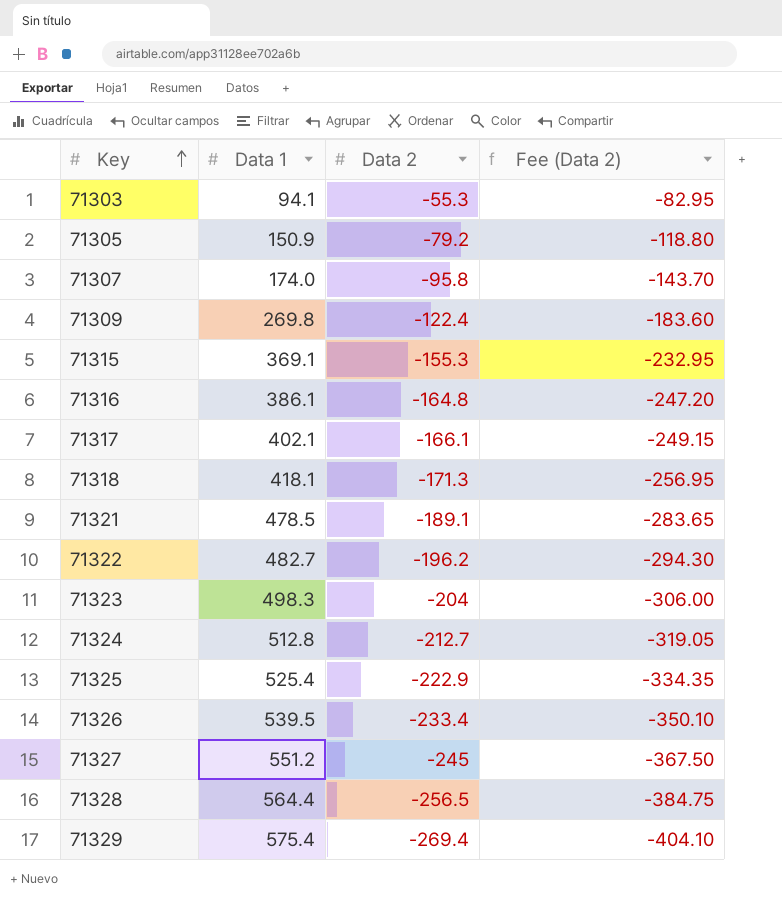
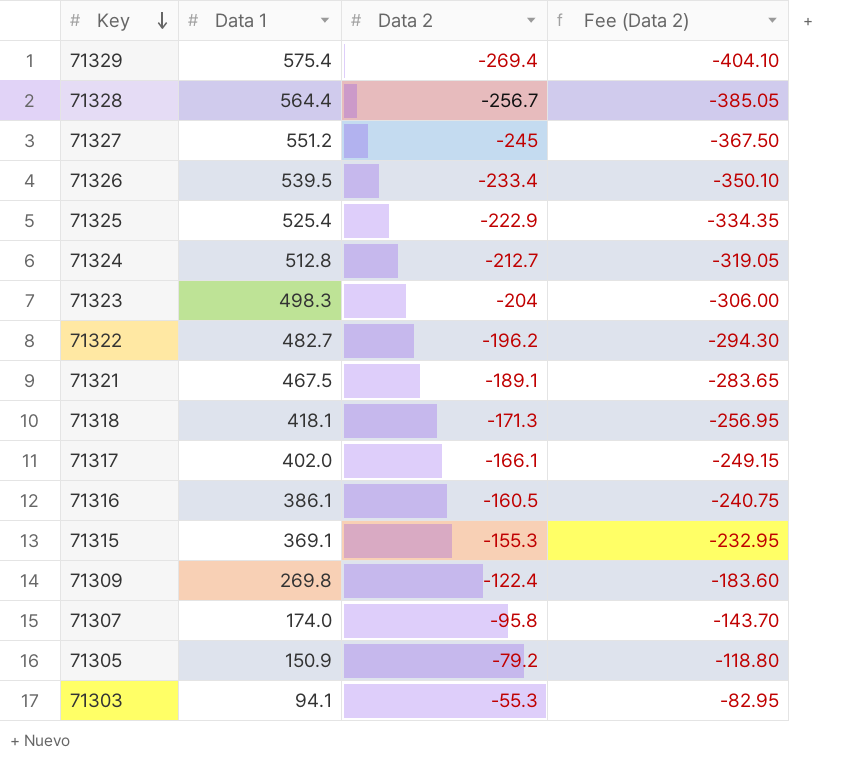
row order: Key ascending -> Key descending
71328 | Data 2: -256.5 -> -256.7
71328 | Fee (Data 2): -384.75 -> -385.05
71321 | Data 1: 478.5 -> 467.5
71317 | Data 1: 402.1 -> 402.0
71316 | Data 2: -164.8 -> -160.5
71316 | Fee (Data 2): -247.20 -> -240.75

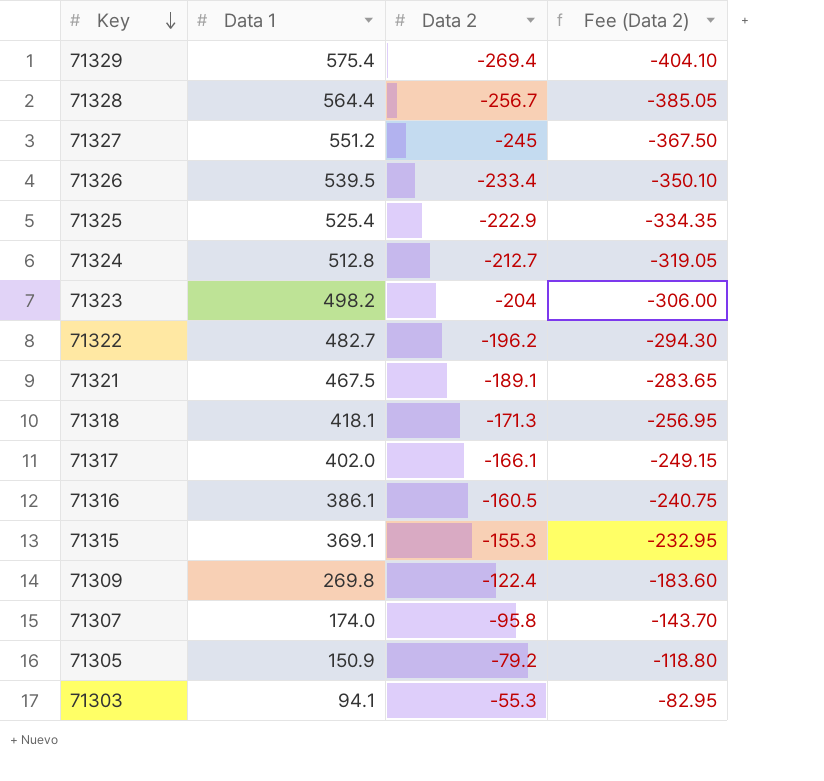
71323 | Data 1: 498.3 -> 498.2

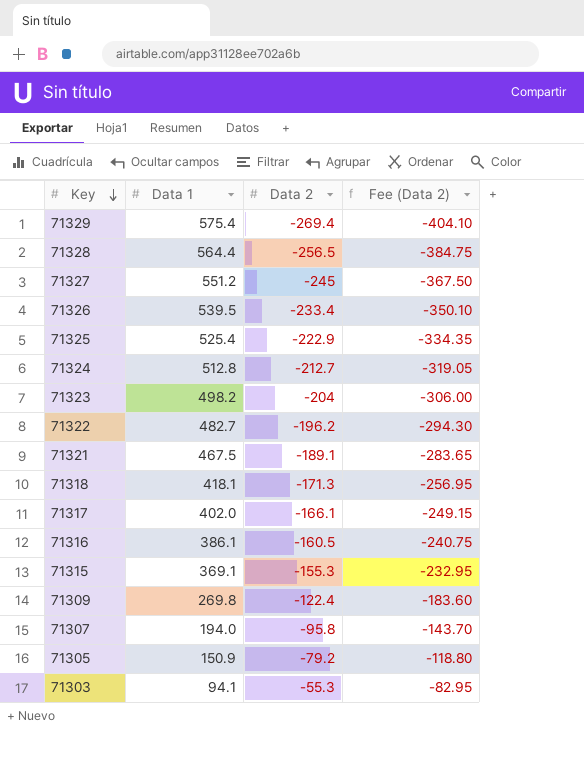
71328 | Data 2: -256.7 -> -256.5
71328 | Fee (Data 2): -385.05 -> -384.75
71307 | Data 1: 174.0 -> 194.0

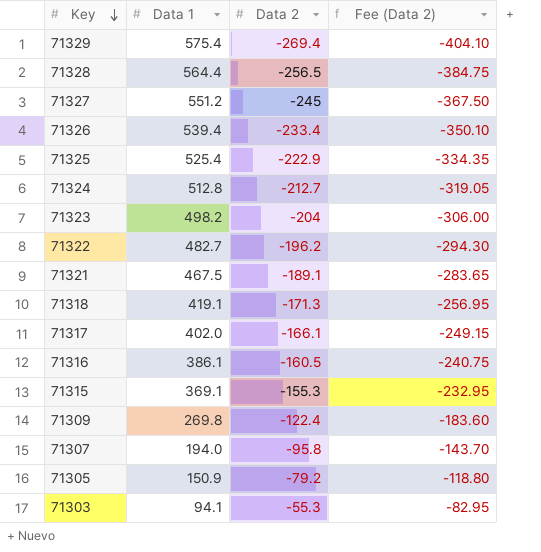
71326 | Data 1: 539.5 -> 539.4
71318 | Data 1: 418.1 -> 419.1

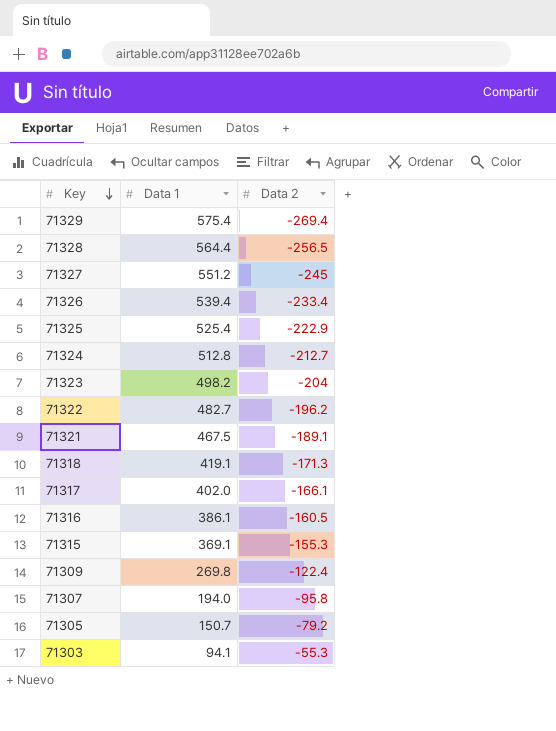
column Fee (Data 2) | formula: [Data 2] * 1.5 -> none
71305 | Data 1: 150.9 -> 150.7

